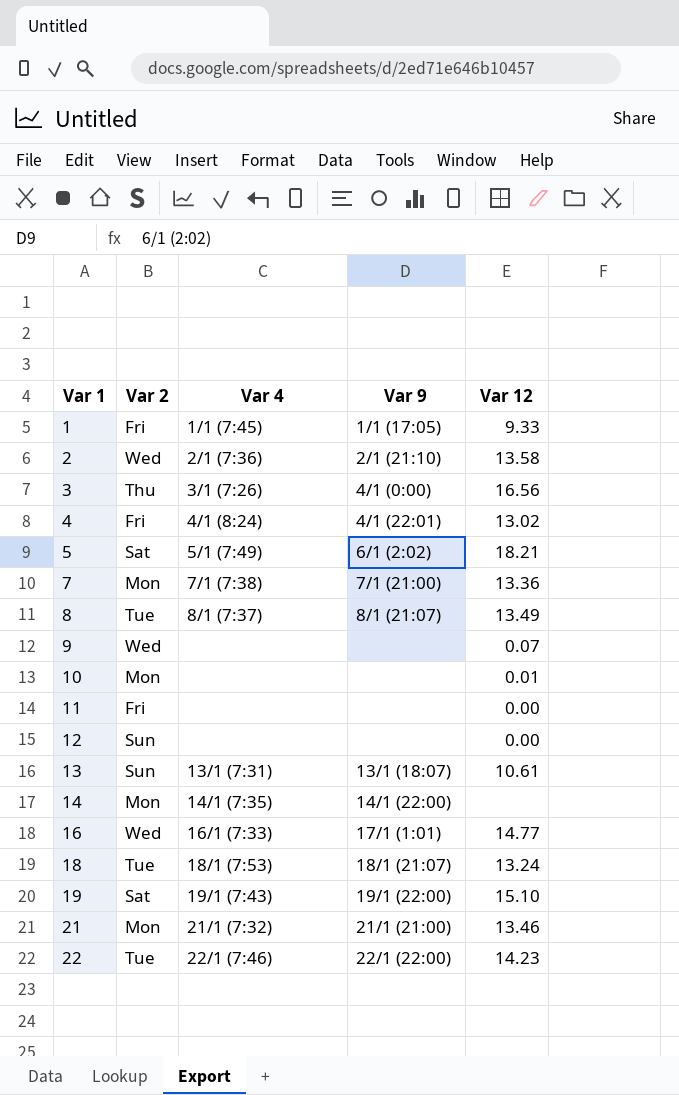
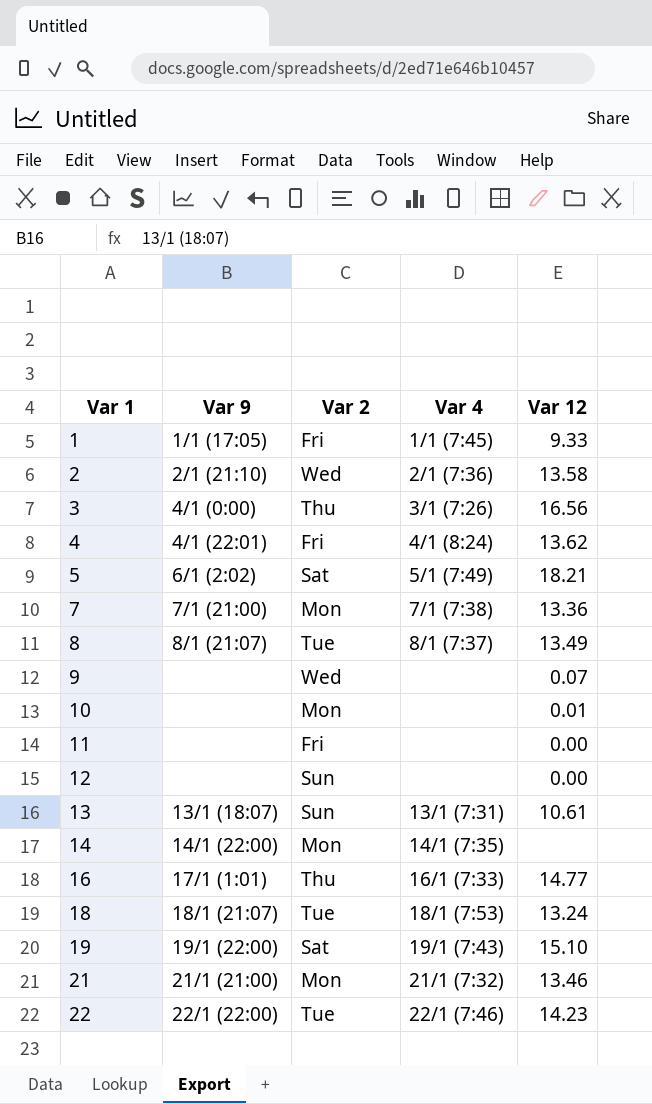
column Var 9 | position: 4 -> 2
4 | Var 12: 13.02 -> 13.62
16 | Var 2: Wed -> Thu

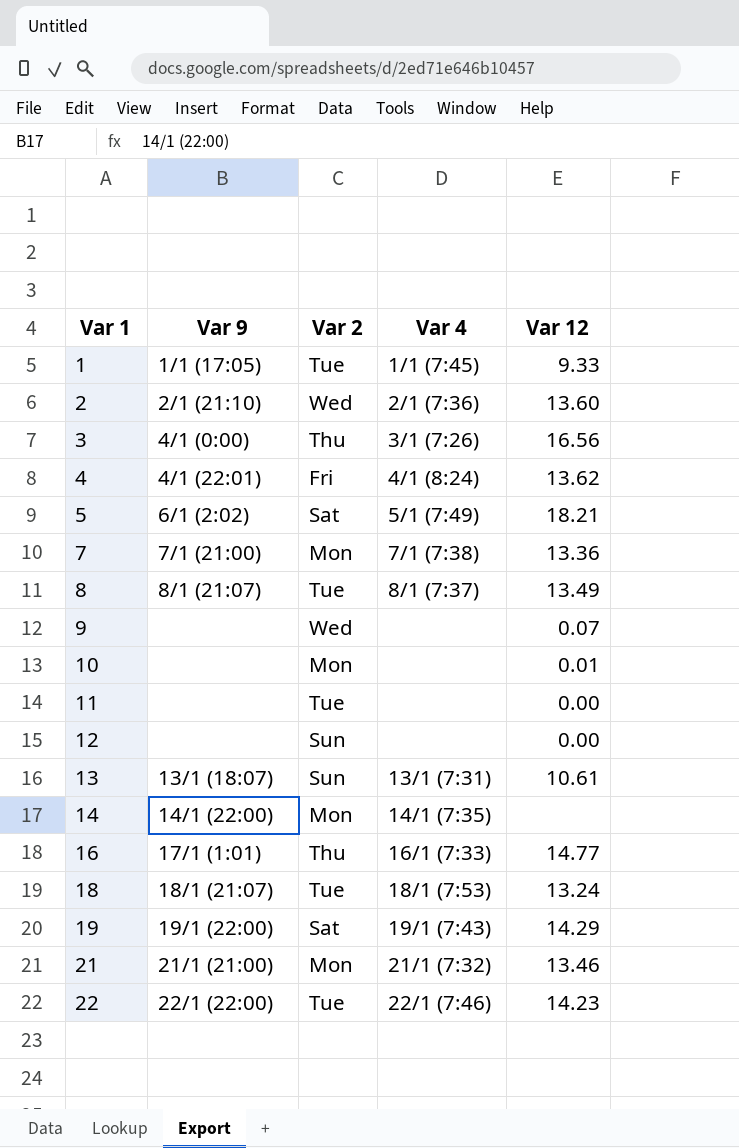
1 | Var 2: Fri -> Tue
2 | Var 12: 13.58 -> 13.60
11 | Var 2: Fri -> Tue
19 | Var 12: 15.10 -> 14.29

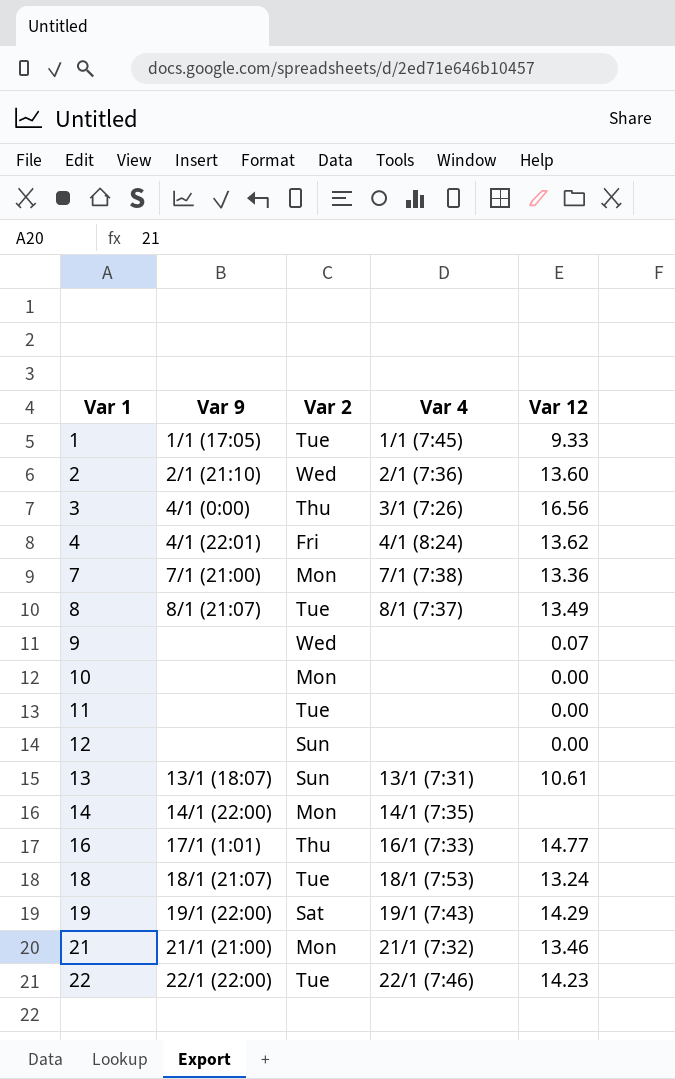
row 5: 6/1 (2:02) | Sat | 5/1 (7:49) | 18.21 -> none
10 | Var 12: 0.01 -> 0.00

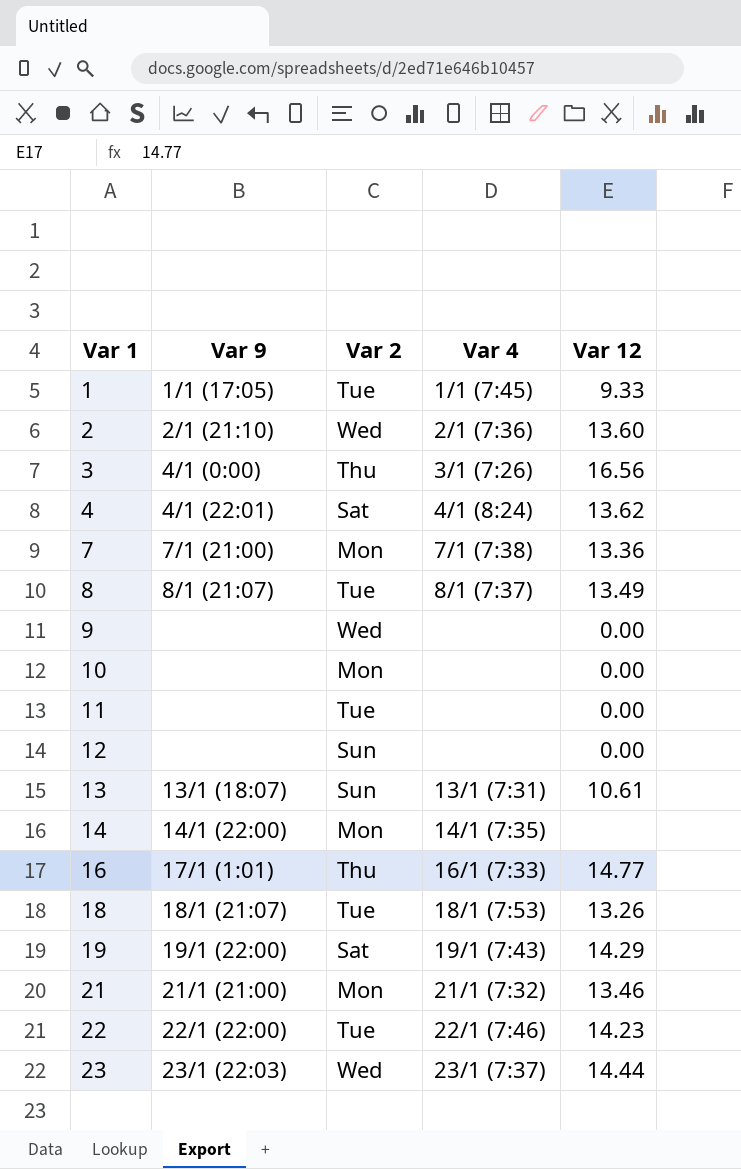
4 | Var 2: Fri -> Sat
9 | Var 12: 0.07 -> 0.00
18 | Var 12: 13.24 -> 13.26
row 23: none -> 23/1 (22:03) | Wed | 23/1 (7:37) | 14.44

